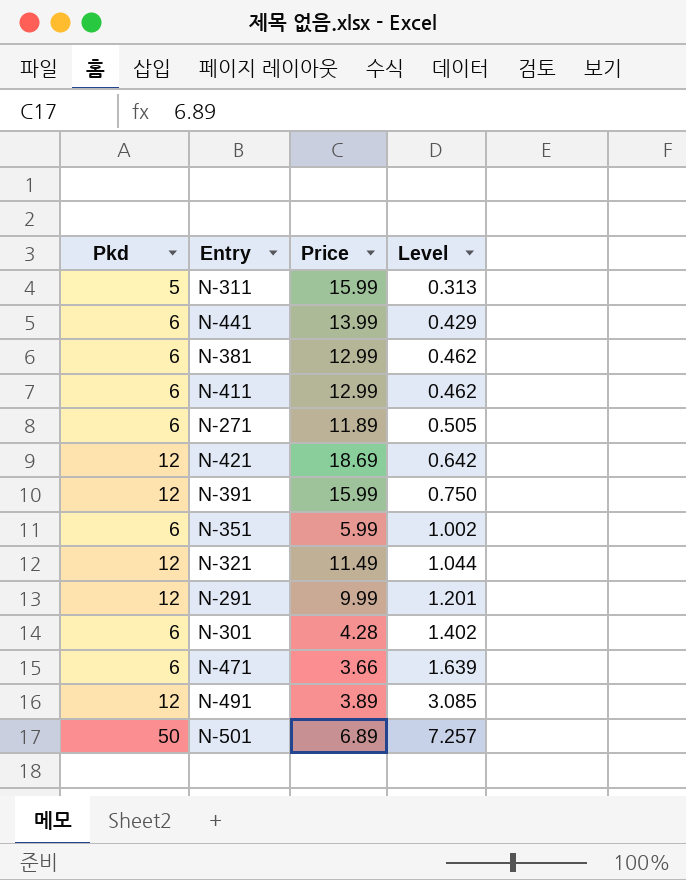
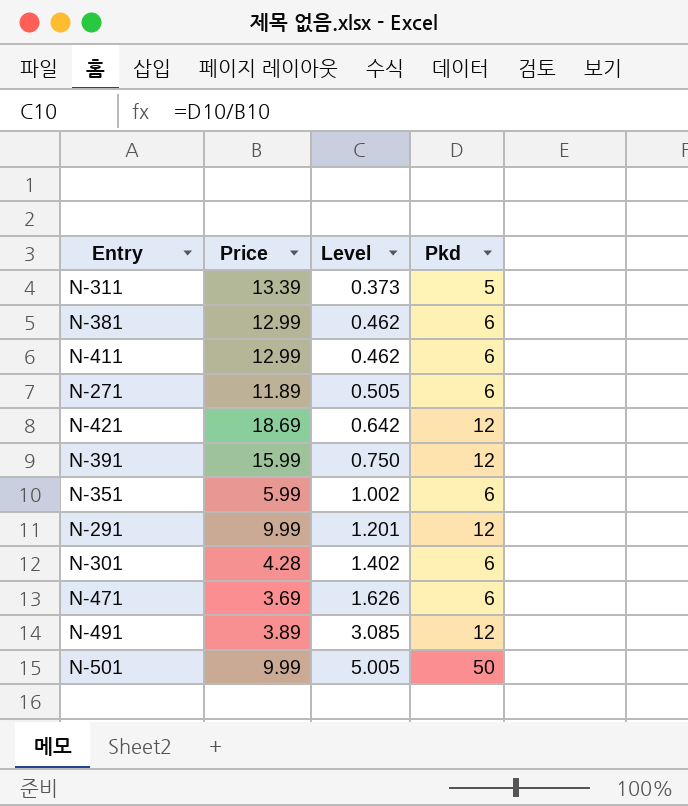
column Pkd | position: 1 -> 4
row N-441: 6 | 13.99 | 0.429 -> none
row N-321: 12 | 11.49 | 1.044 -> none
N-311 | Price: 15.99 -> 13.39
N-311 | Level: 0.313 -> 0.373
N-471 | Price: 3.66 -> 3.69
N-471 | Level: 1.639 -> 1.626
N-501 | Price: 6.89 -> 9.99
N-501 | Level: 7.257 -> 5.005

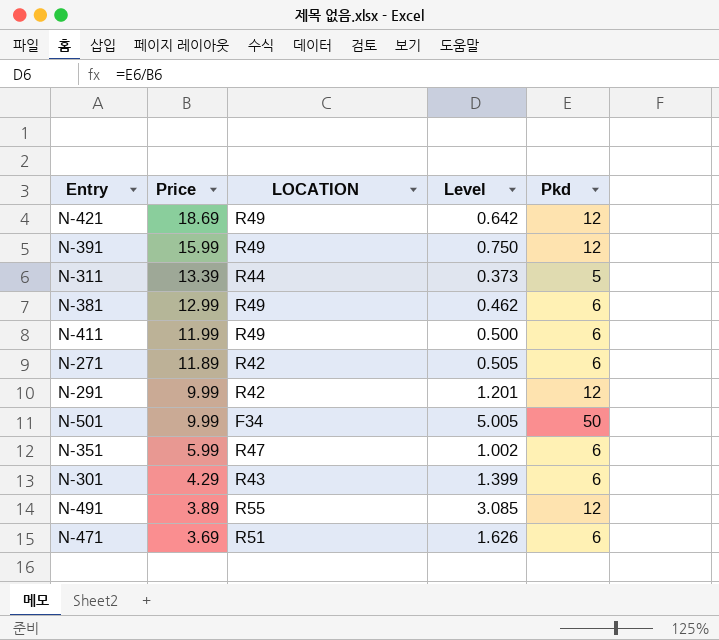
row order: Level ascending -> Price descending
column LOCATION | position: none -> 3
N-411 | Price: 12.99 -> 11.99
N-411 | Level: 0.462 -> 0.500
N-301 | Price: 4.28 -> 4.29
N-301 | Level: 1.402 -> 1.399

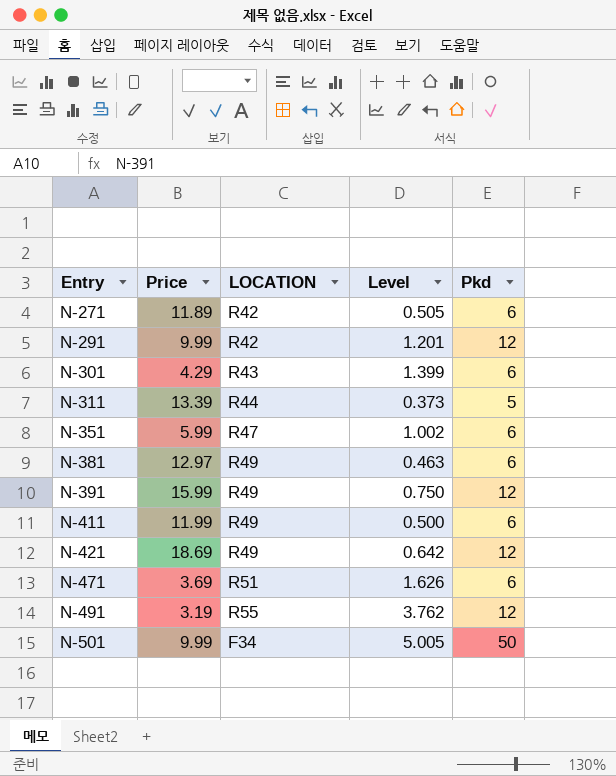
row order: Price descending -> Entry ascending
N-381 | Price: 12.99 -> 12.97
N-381 | Level: 0.462 -> 0.463
N-491 | Price: 3.89 -> 3.19
N-491 | Level: 3.085 -> 3.762

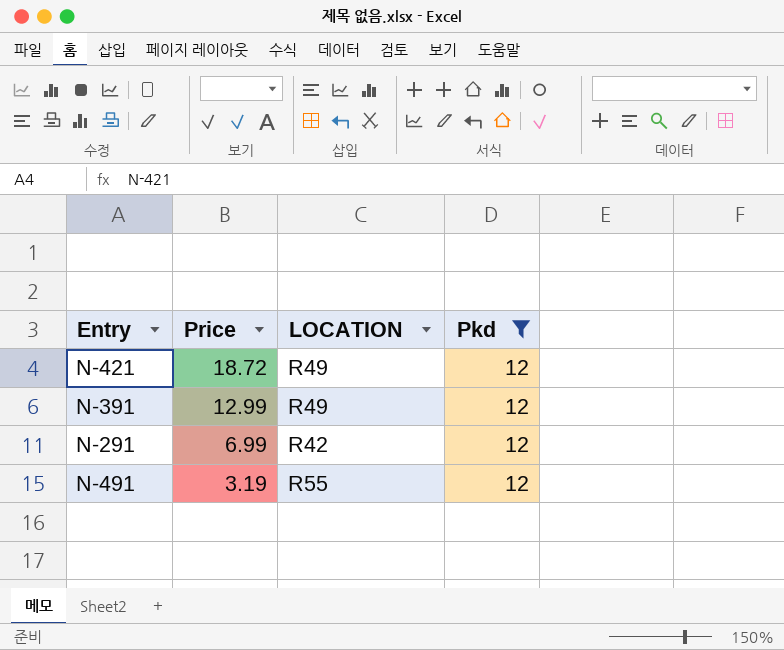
filter: none -> Pkd = 12
row order: Entry ascending -> Price descending
column Level | formula: [Pkd] / [Price] -> none
N-421 | Price: 18.69 -> 18.72
N-391 | Price: 15.99 -> 12.99
N-291 | Price: 9.99 -> 6.99

